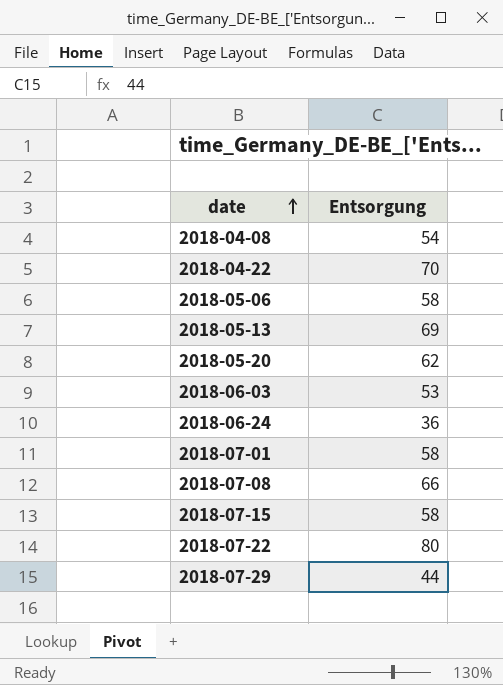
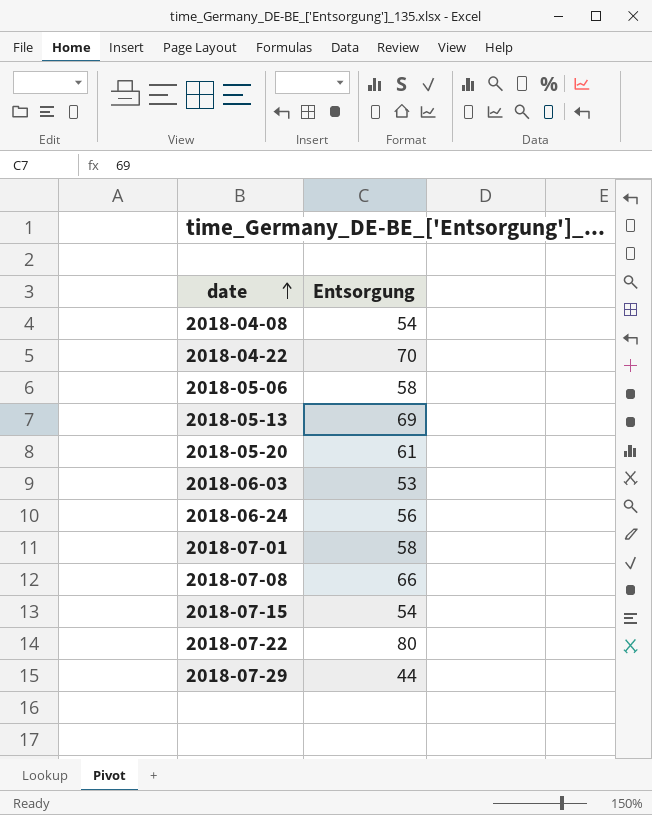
2018-05-20 | Entsorgung: 62 -> 61
2018-06-24 | Entsorgung: 36 -> 56
2018-07-15 | Entsorgung: 58 -> 54

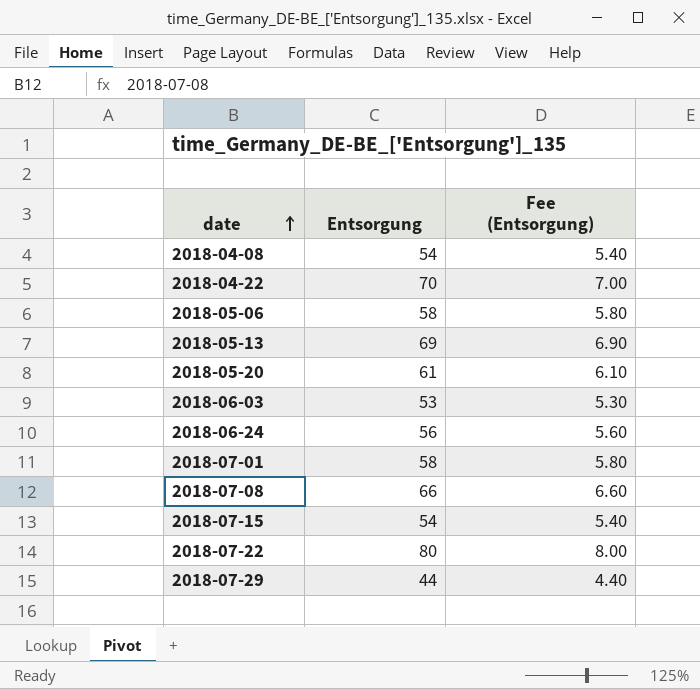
column Fee (Entsorgung) | formula: none -> [Entsorgung] * 0.1

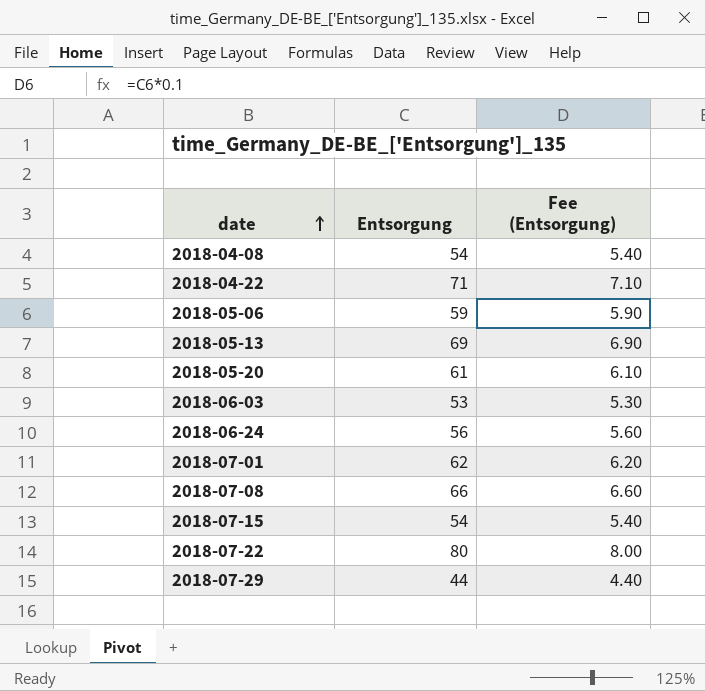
2018-04-22 | Entsorgung: 70 -> 71
2018-04-22 | Fee (Entsorgung): 7.00 -> 7.10
2018-05-06 | Entsorgung: 58 -> 59
2018-05-06 | Fee (Entsorgung): 5.80 -> 5.90
2018-07-01 | Entsorgung: 58 -> 62
2018-07-01 | Fee (Entsorgung): 5.80 -> 6.20

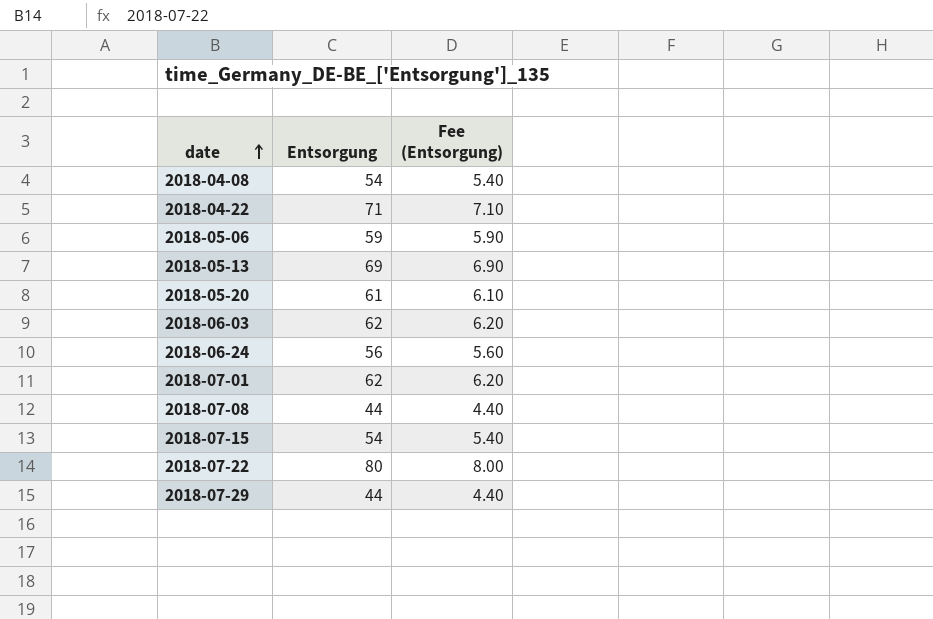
2018-06-03 | Entsorgung: 53 -> 62
2018-06-03 | Fee (Entsorgung): 5.30 -> 6.20
2018-07-08 | Entsorgung: 66 -> 44
2018-07-08 | Fee (Entsorgung): 6.60 -> 4.40

